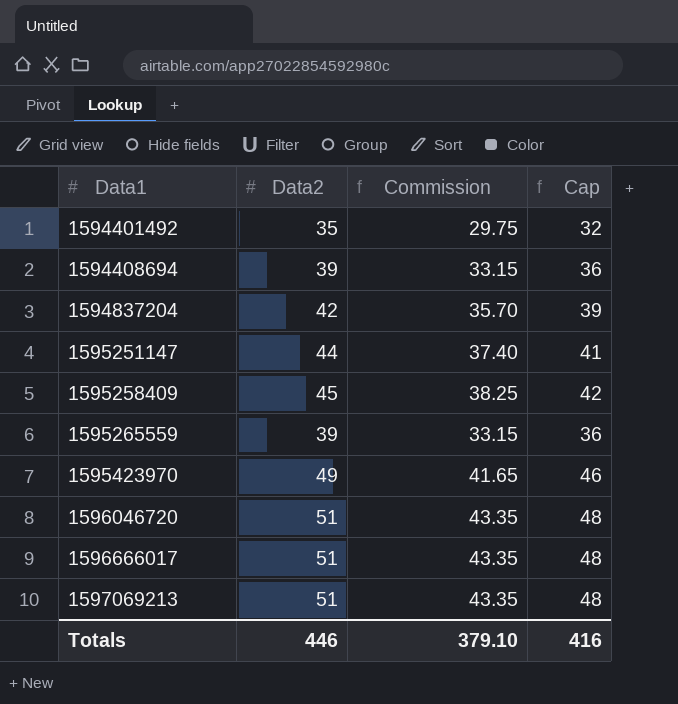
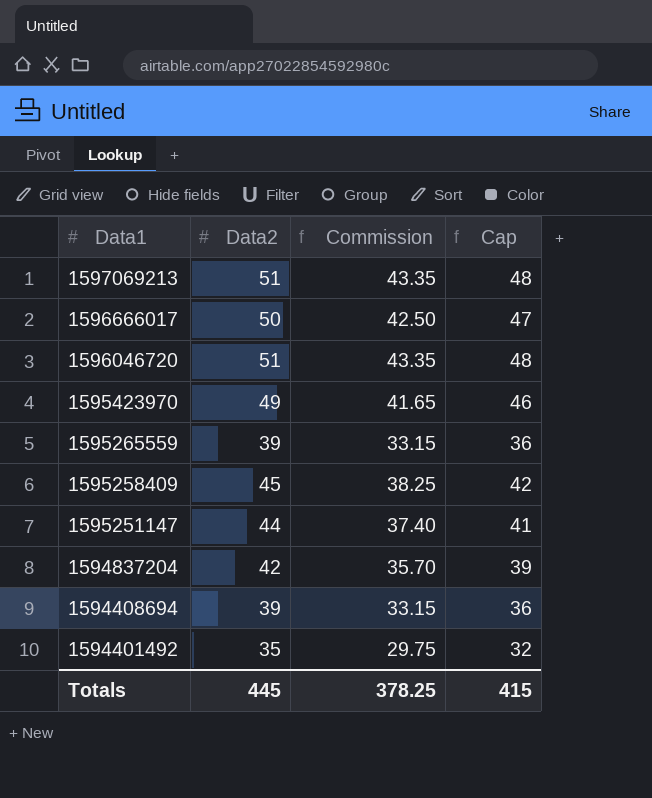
row order: Data1 ascending -> Data1 descending
1596666017 | Data2: 51 -> 50
1596666017 | Commission: 43.35 -> 42.50
1596666017 | Cap: 48 -> 47
Totals | Data2: 446 -> 445
Totals | Commission: 379.10 -> 378.25
Totals | Cap: 416 -> 415

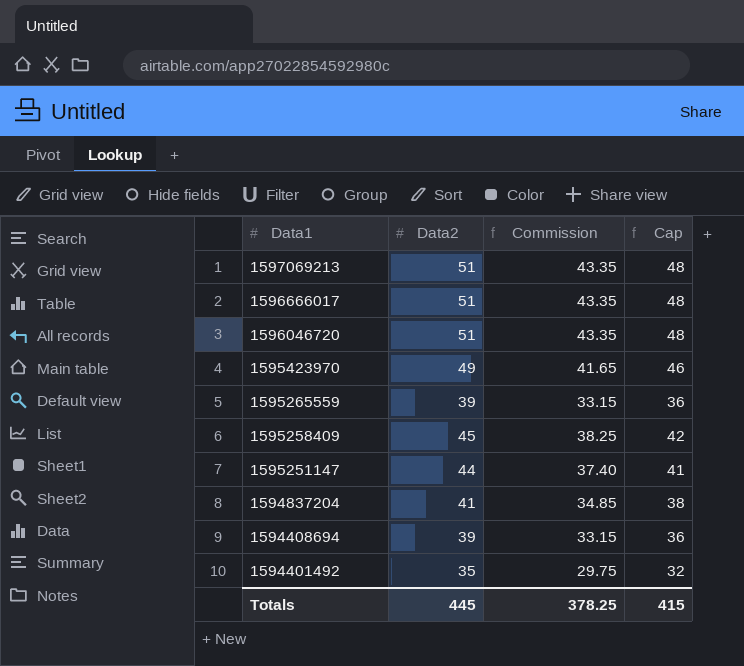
1596666017 | Data2: 50 -> 51
1596666017 | Commission: 42.50 -> 43.35
1596666017 | Cap: 47 -> 48
1594837204 | Data2: 42 -> 41
1594837204 | Commission: 35.70 -> 34.85
1594837204 | Cap: 39 -> 38

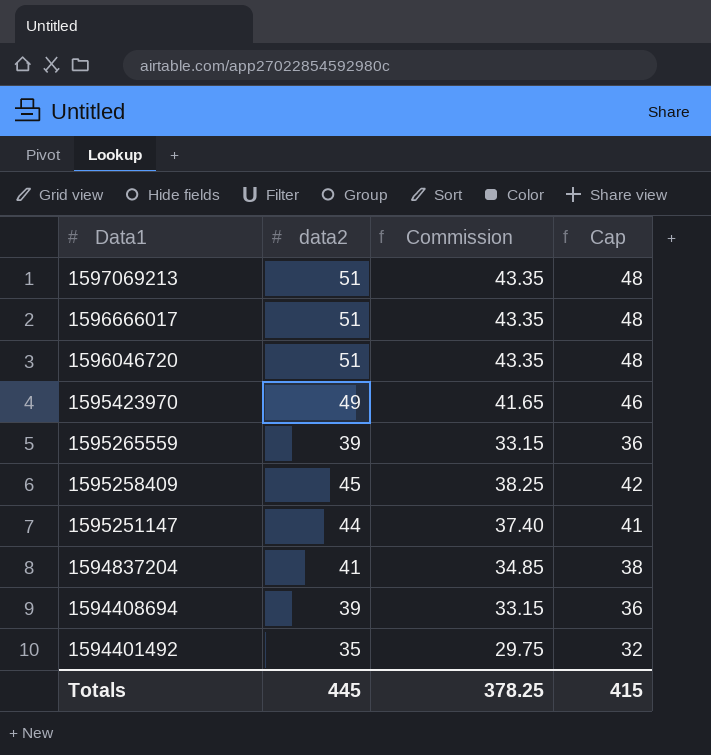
column name: Data2 -> data2

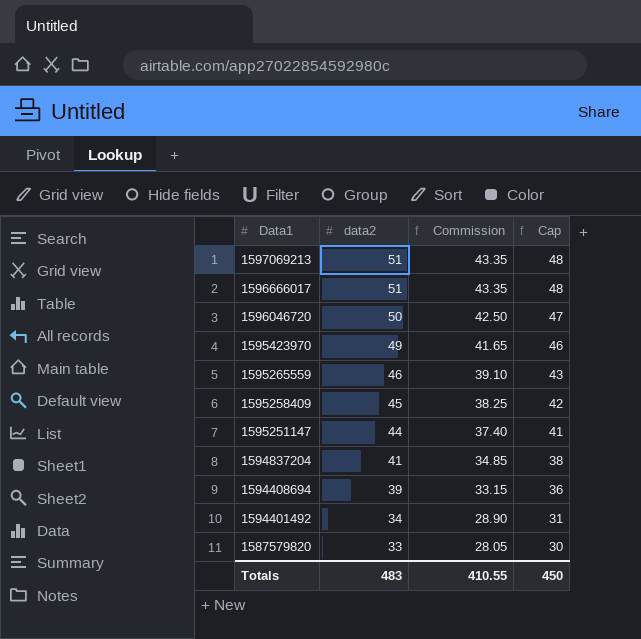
1596046720 | data2: 51 -> 50
1596046720 | Commission: 43.35 -> 42.50
1596046720 | Cap: 48 -> 47
1595265559 | data2: 39 -> 46
1595265559 | Commission: 33.15 -> 39.10
1595265559 | Cap: 36 -> 43
1594401492 | data2: 35 -> 34
1594401492 | Commission: 29.75 -> 28.90
1594401492 | Cap: 32 -> 31
row 1587579820: none -> 33 | 28.05 | 30
Totals | data2: 445 -> 483
Totals | Commission: 378.25 -> 410.55
Totals | Cap: 415 -> 450

